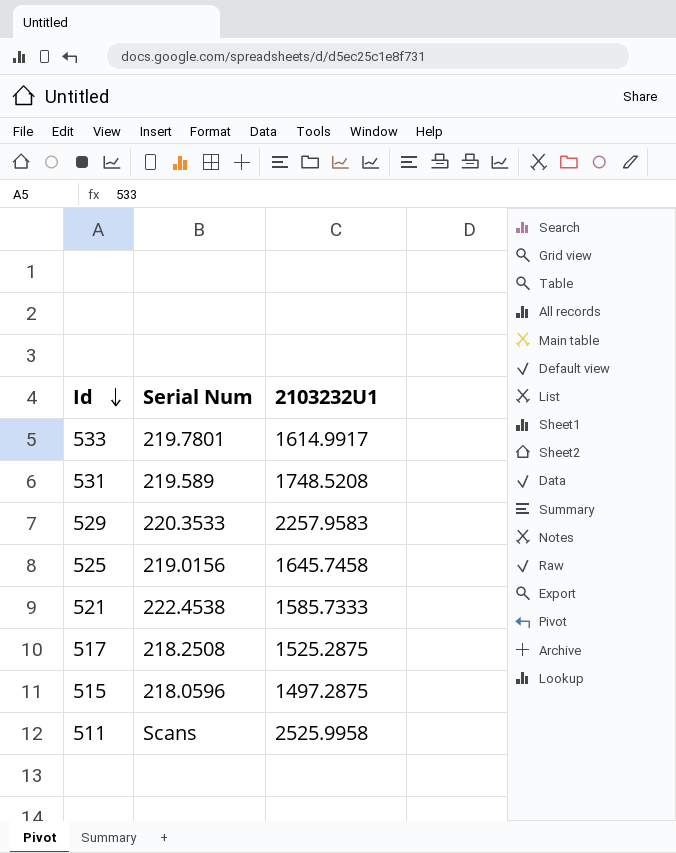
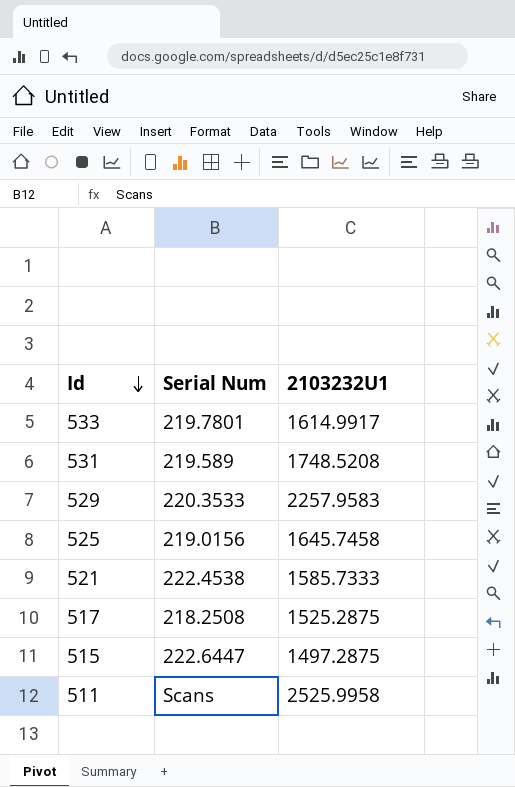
515 | Serial Num: 218.0596 -> 222.6447

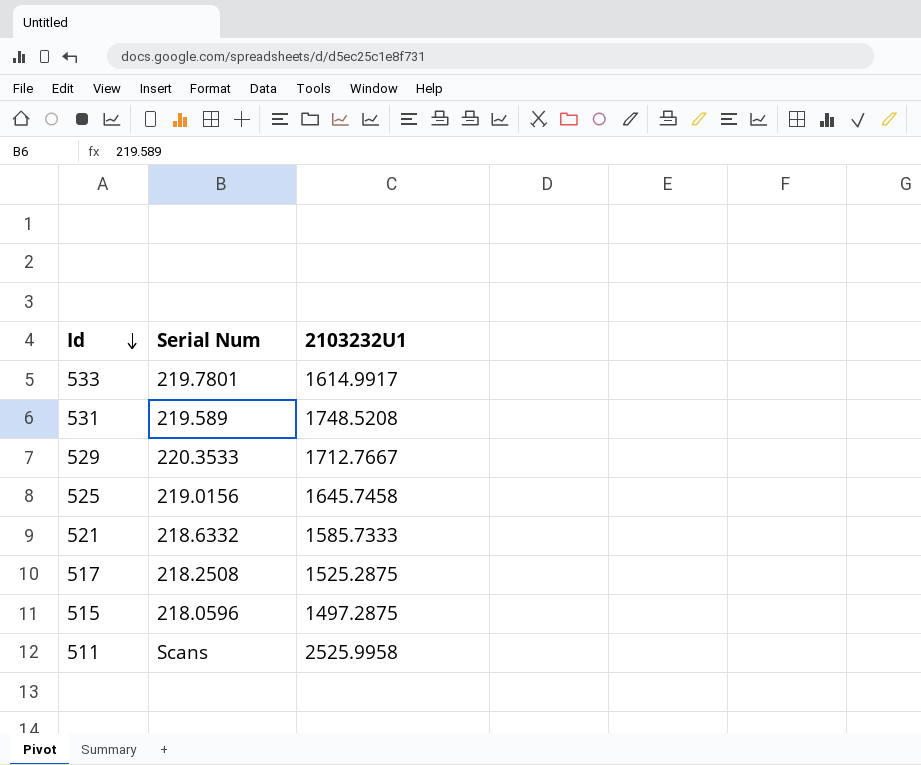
529 | 2103232U1: 2257.9583 -> 1712.7667
521 | Serial Num: 222.4538 -> 218.6332
515 | Serial Num: 222.6447 -> 218.0596

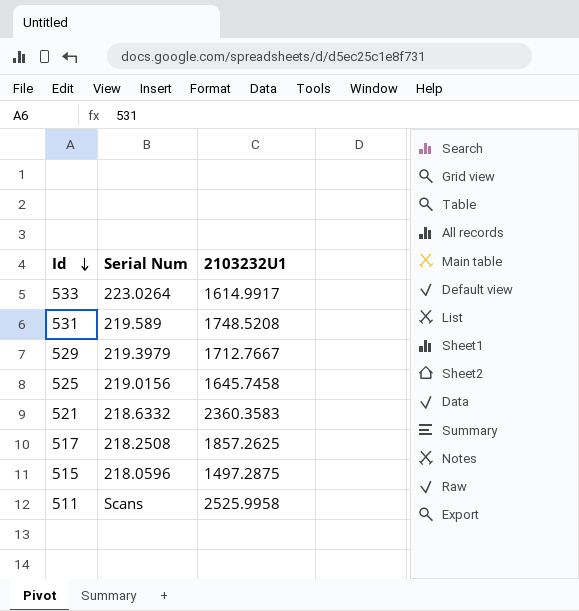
533 | Serial Num: 219.7801 -> 223.0264
529 | Serial Num: 220.3533 -> 219.3979
521 | 2103232U1: 1585.7333 -> 2360.3583
517 | 2103232U1: 1525.2875 -> 1857.2625

